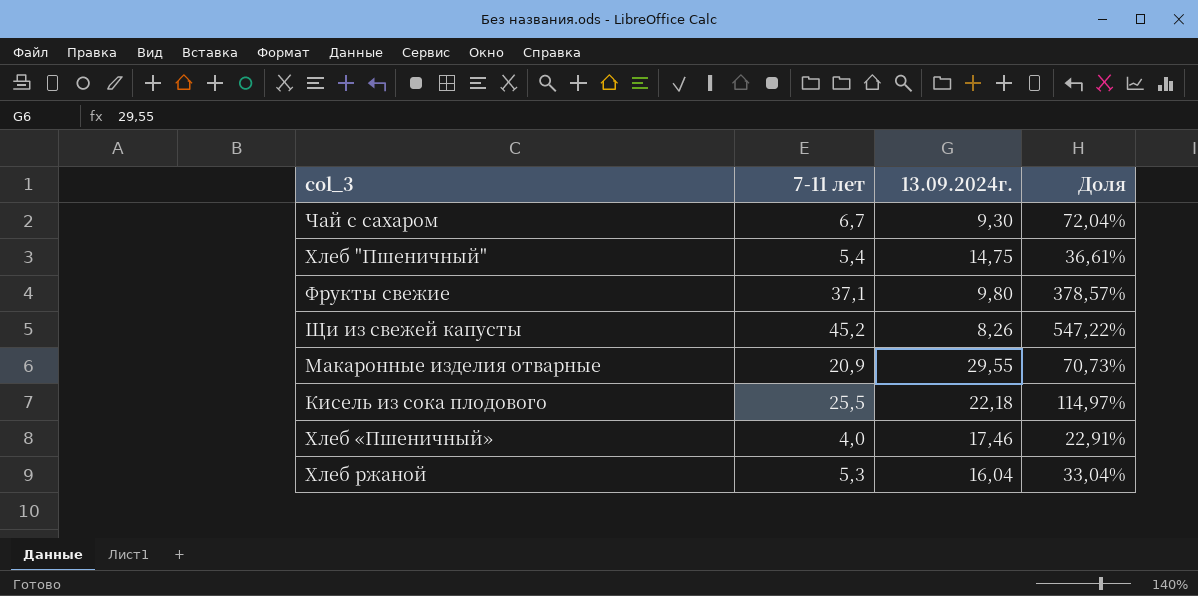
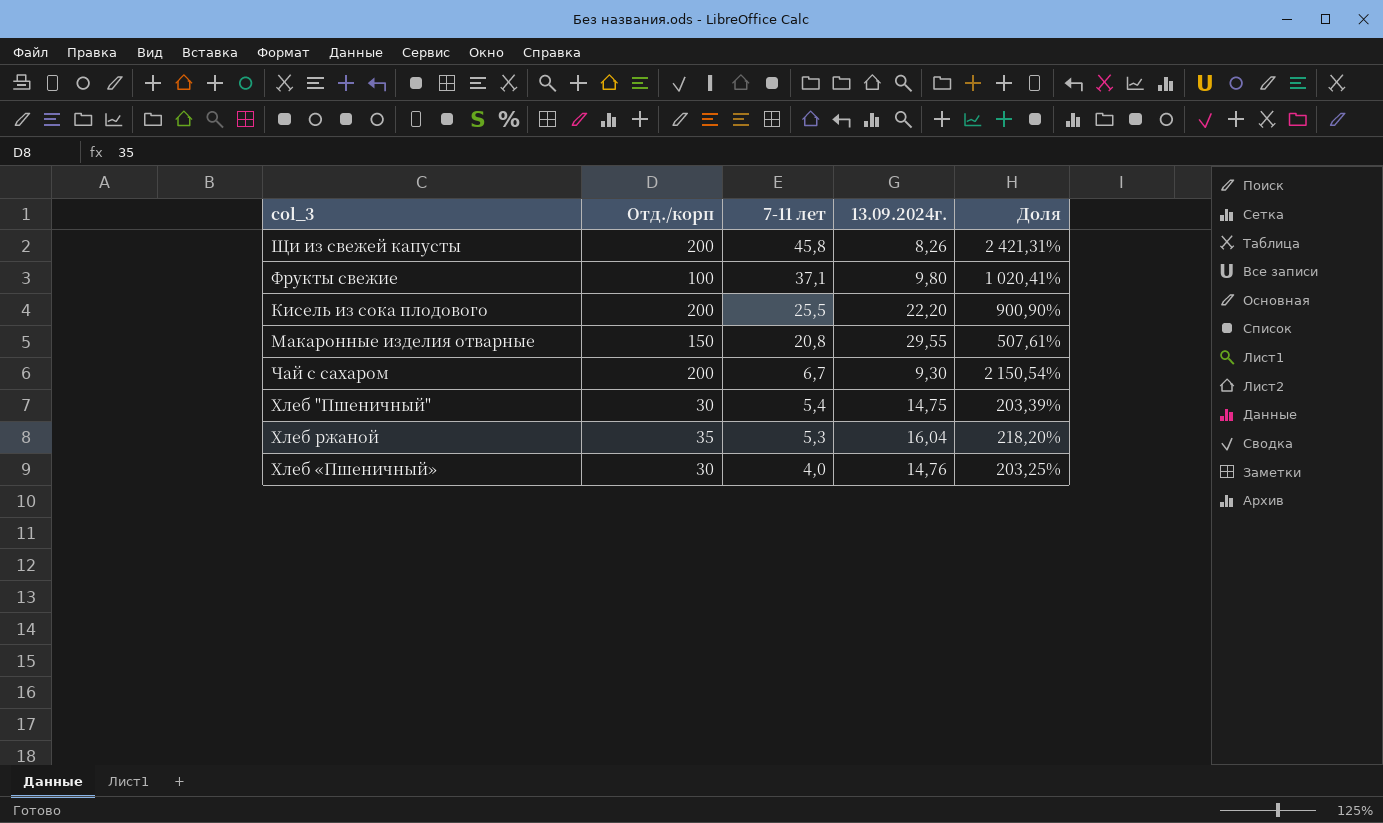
row order: none -> 7-11 лет descending
column Отд./корп | position: none -> 2
column Доля | formula: [7-11 лет] / [13.09.2024г.] -> [Отд./корп] / [13.09.2024г.]
Щи из свежей капусты | 7-11 лет: 45,2 -> 45,8
Кисель из сока плодового | 13.09.2024г.: 22,18 -> 22,20
Макаронные изделия отварные | 7-11 лет: 20,9 -> 20,8
Хлеб «Пшеничный» | 13.09.2024г.: 17,46 -> 14,76

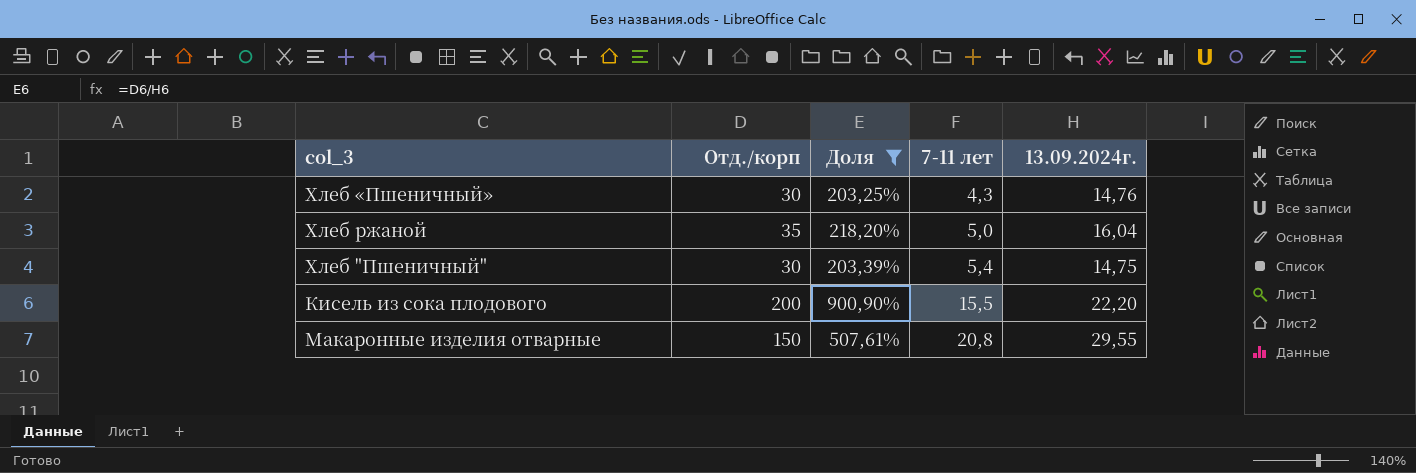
filter: none -> Доля <= 900,90%
row order: 7-11 лет descending -> 7-11 лет ascending
column Доля | position: 5 -> 3
Хлеб «Пшеничный» | 7-11 лет: 4,0 -> 4,3
Хлеб ржаной | 7-11 лет: 5,3 -> 5,0
Кисель из сока плодового | 7-11 лет: 25,5 -> 15,5

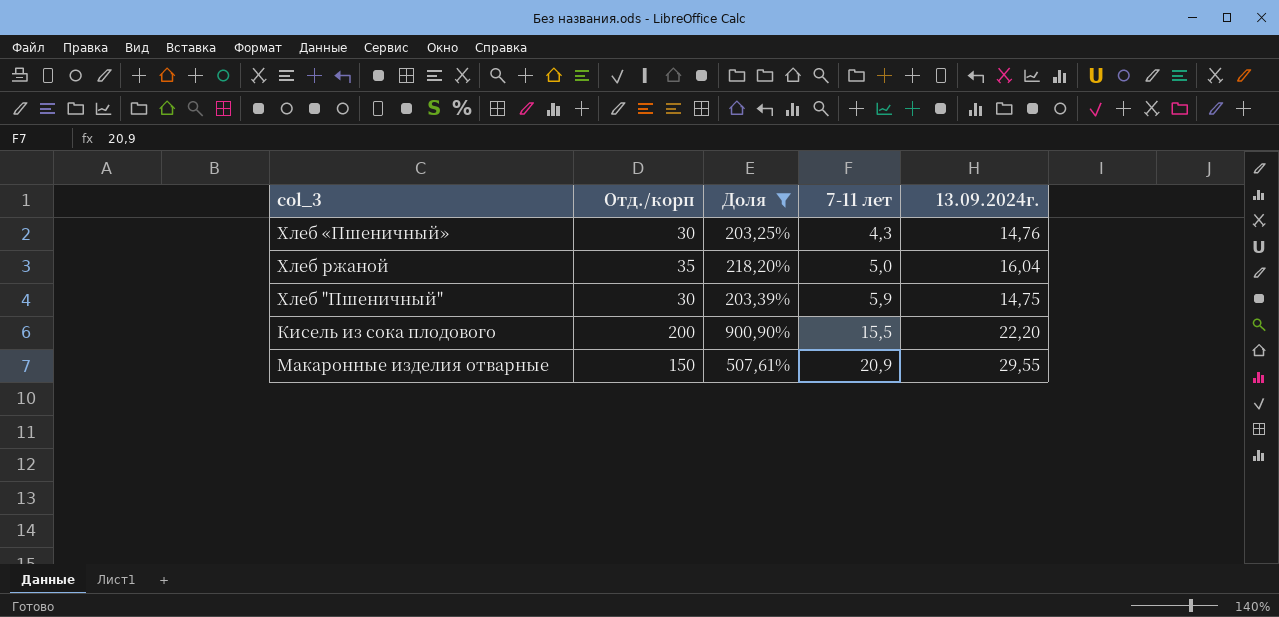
Хлеб "Пшеничный" | 7-11 лет: 5,4 -> 5,9
Макаронные изделия отварные | 7-11 лет: 20,8 -> 20,9

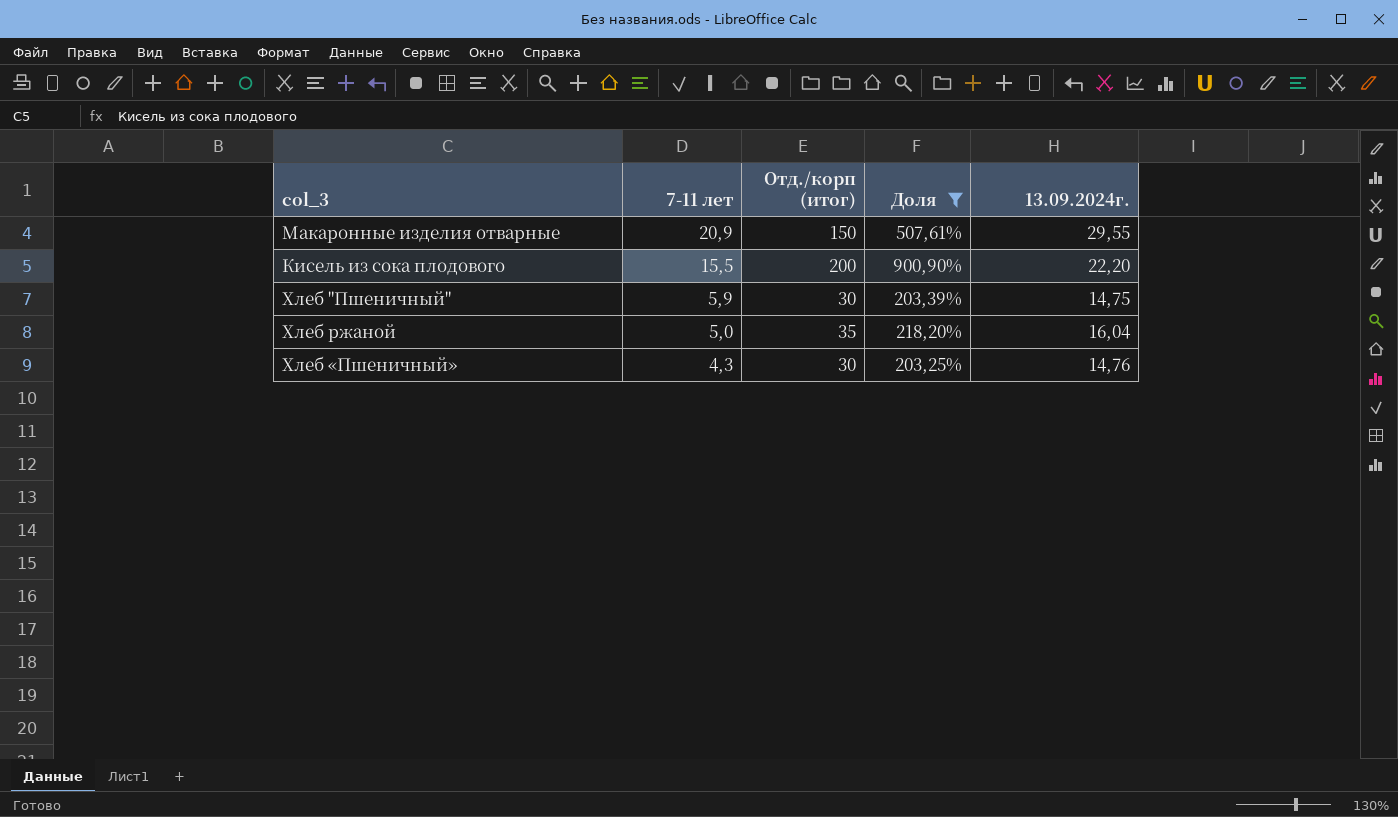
row order: 7-11 лет ascending -> 7-11 лет descending
column 7-11 лет | position: 4 -> 2
column name: Отд./корп -> Отд./корп (итог)

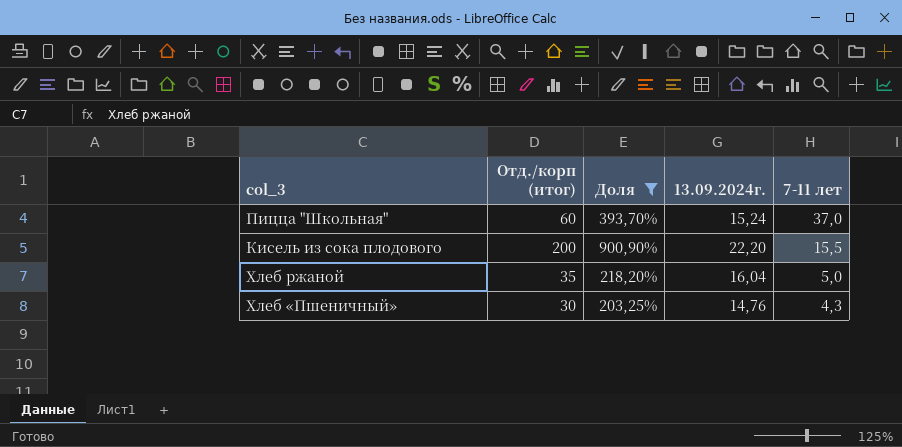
column 7-11 лет | position: 2 -> 5
row Макаронные изделия отварные: 20,9 | 150 | 507,61% | 29,55 -> none
row Хлеб "Пшеничный": 5,9 | 30 | 203,39% | 14,75 -> none
row Пицца "Школьная": none -> 60 | 393,70% | 15,24 | 37,0

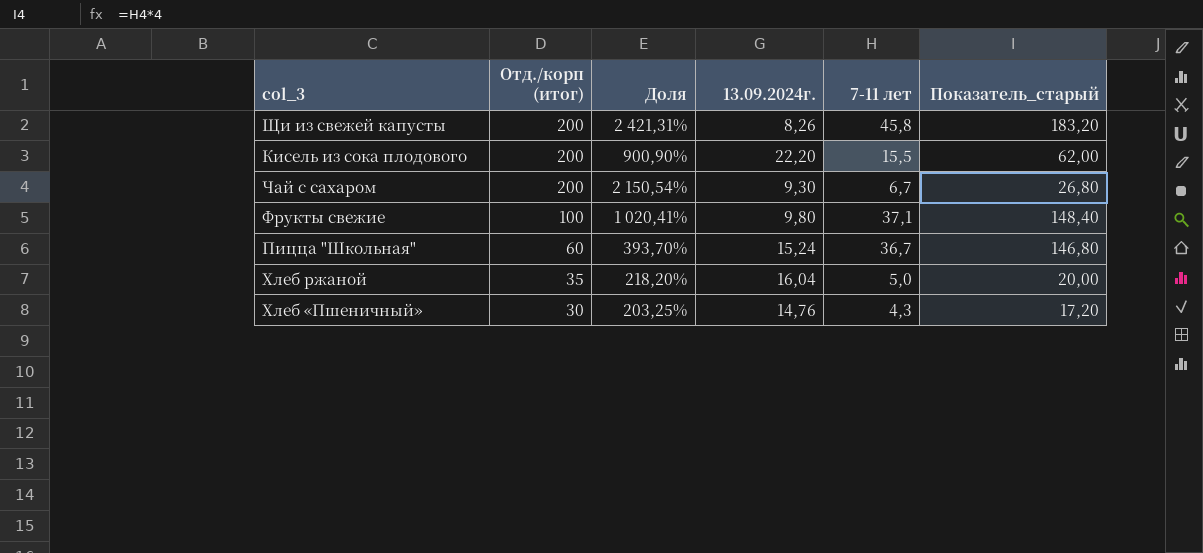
filter: Доля <= 900,90% -> none
row order: 7-11 лет descending -> Отд./корп (итог) descending
column Показатель_старый | formula: none -> [7-11 лет] * 4
Пицца "Школьная" | 7-11 лет: 37,0 -> 36,7

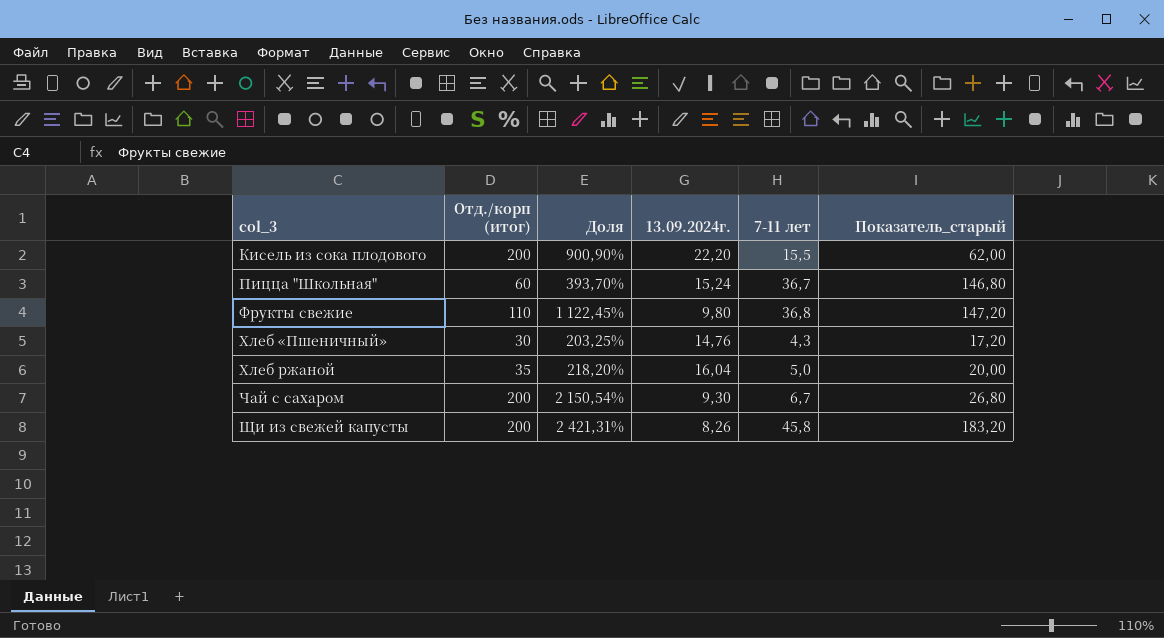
row order: Отд./корп (итог) descending -> col_3 ascending
Фрукты свежие | Отд./корп (итог): 100 -> 110
Фрукты свежие | Доля: 1 020,41% -> 1 122,45%
Фрукты свежие | 7-11 лет: 37,1 -> 36,8
Фрукты свежие | Показатель_старый: 148,40 -> 147,20

